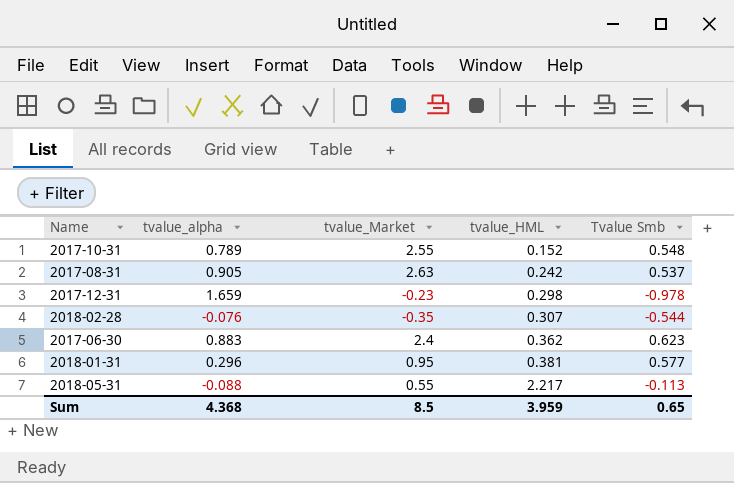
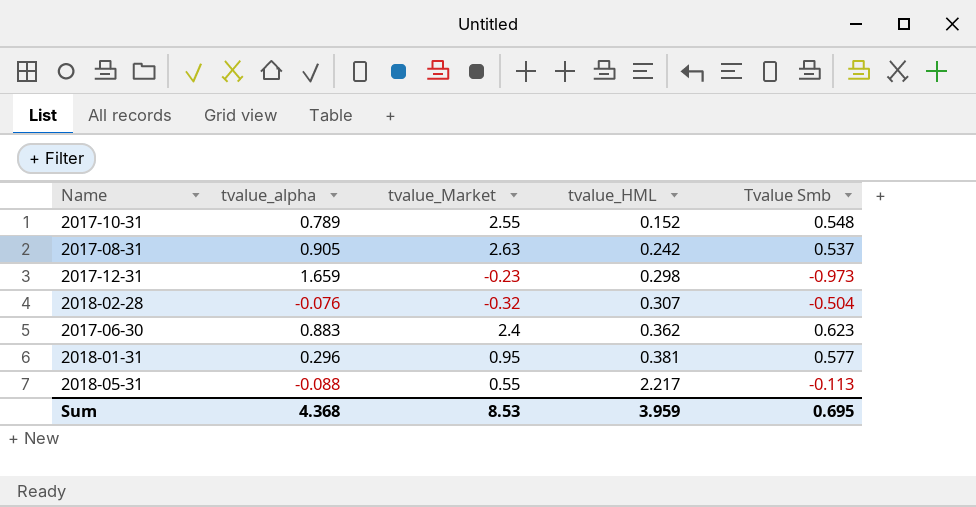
2017-12-31 | Tvalue Smb: -0.978 -> -0.973
2018-02-28 | tvalue_Market: -0.35 -> -0.32
2018-02-28 | Tvalue Smb: -0.544 -> -0.504
Sum | tvalue_Market: 8.5 -> 8.53
Sum | Tvalue Smb: 0.65 -> 0.695

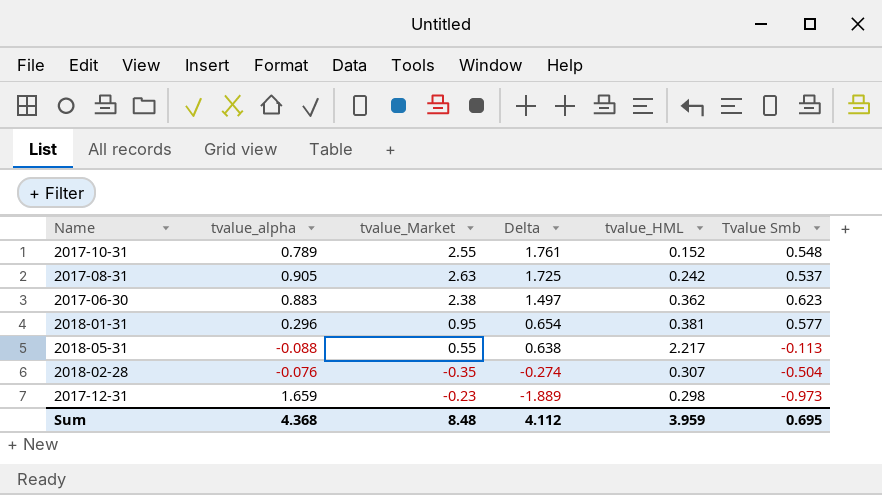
row order: tvalue_HML ascending -> Delta descending
column Delta | formula: none -> [tvalue_Market] - [tvalue_alpha]
2017-06-30 | tvalue_Market: 2.4 -> 2.38
2018-02-28 | tvalue_Market: -0.32 -> -0.35
Sum | tvalue_Market: 8.53 -> 8.48

